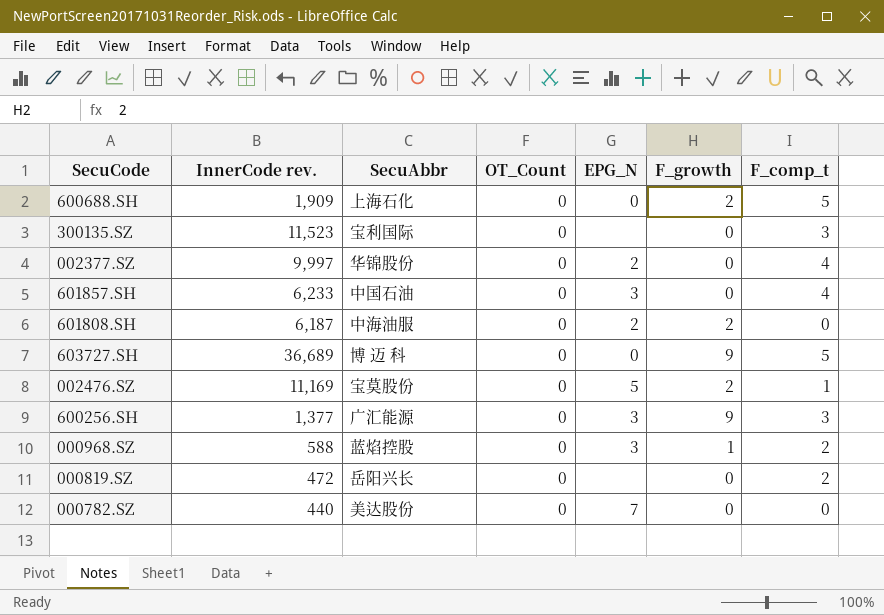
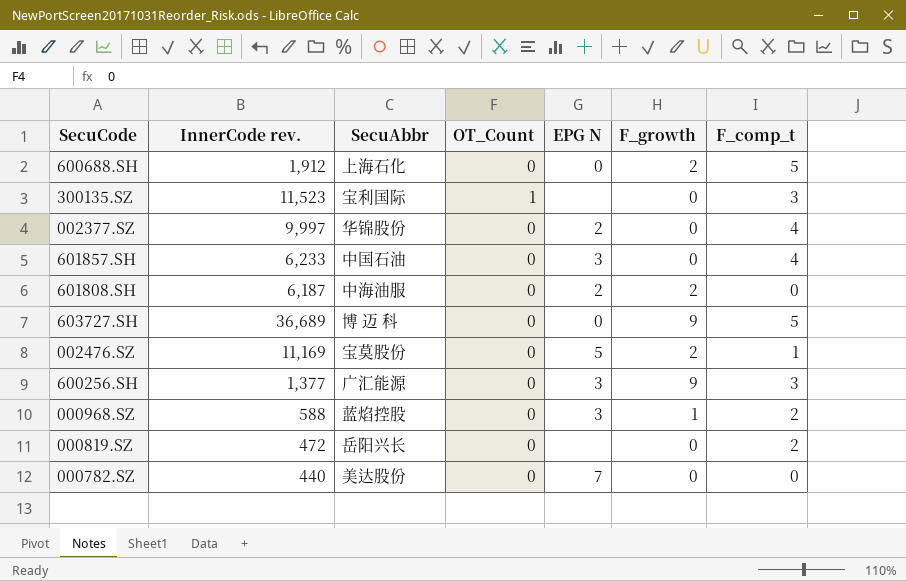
column name: EPG_N -> EPG N
600688.SH | InnerCode rev.: 1,909 -> 1,912
300135.SZ | OT_Count: 0 -> 1

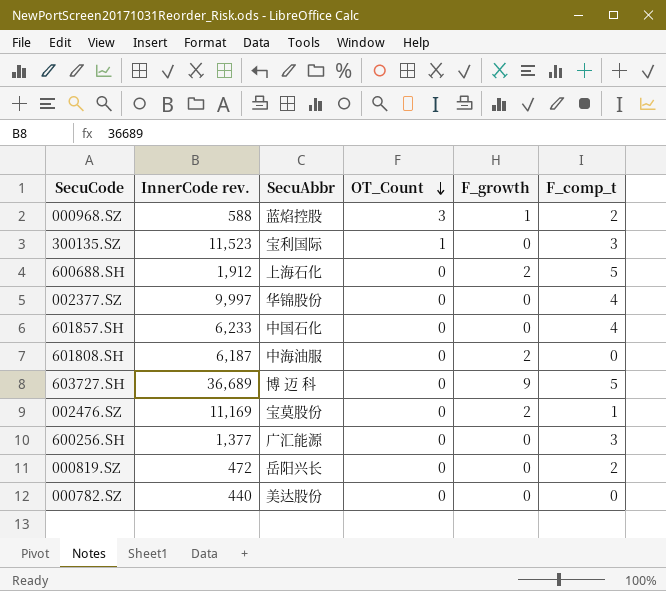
row order: none -> OT_Count descending
column EPG N | position: 5 -> none
000968.SZ | OT_Count: 0 -> 3
601857.SH | SecuAbbr: 中国石油 -> 中国石化
600256.SH | F_growth: 9 -> 0

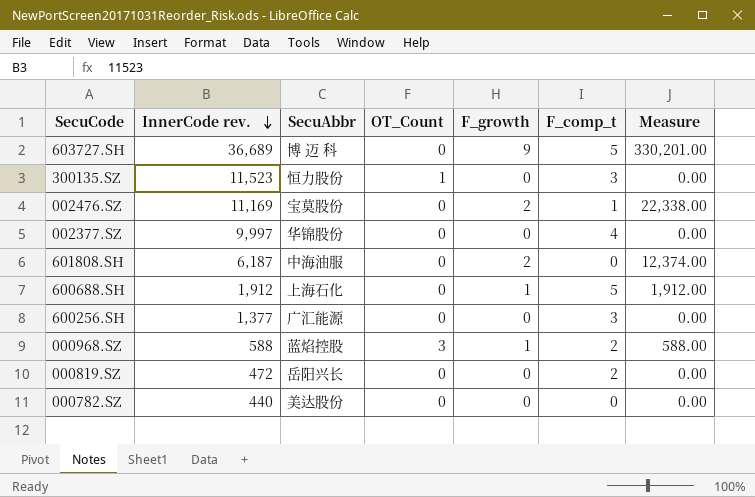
row order: OT_Count descending -> InnerCode rev. descending
column Measure | formula: none -> [InnerCode rev.] * [F_growth]
row 601857.SH: 6,233 | 中国石化 | 0 | 0 | 4 -> none
300135.SZ | SecuAbbr: 宝利国际 -> 恒力股份
600688.SH | F_growth: 2 -> 1

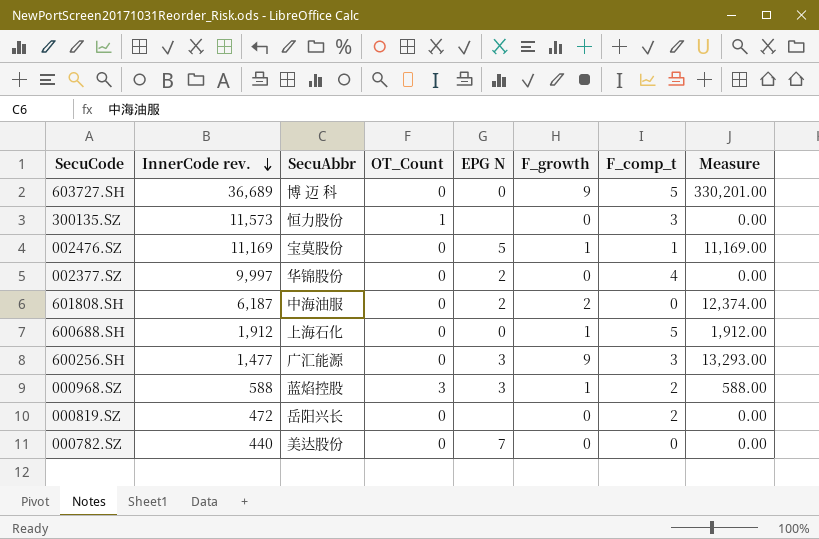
column EPG N | position: none -> 5
300135.SZ | InnerCode rev.: 11,523 -> 11,573
002476.SZ | F_growth: 2 -> 1
002476.SZ | Measure: 22,338.00 -> 11,169.00
600256.SH | InnerCode rev.: 1,377 -> 1,477
600256.SH | F_growth: 0 -> 9
600256.SH | Measure: 0.00 -> 13,293.00

